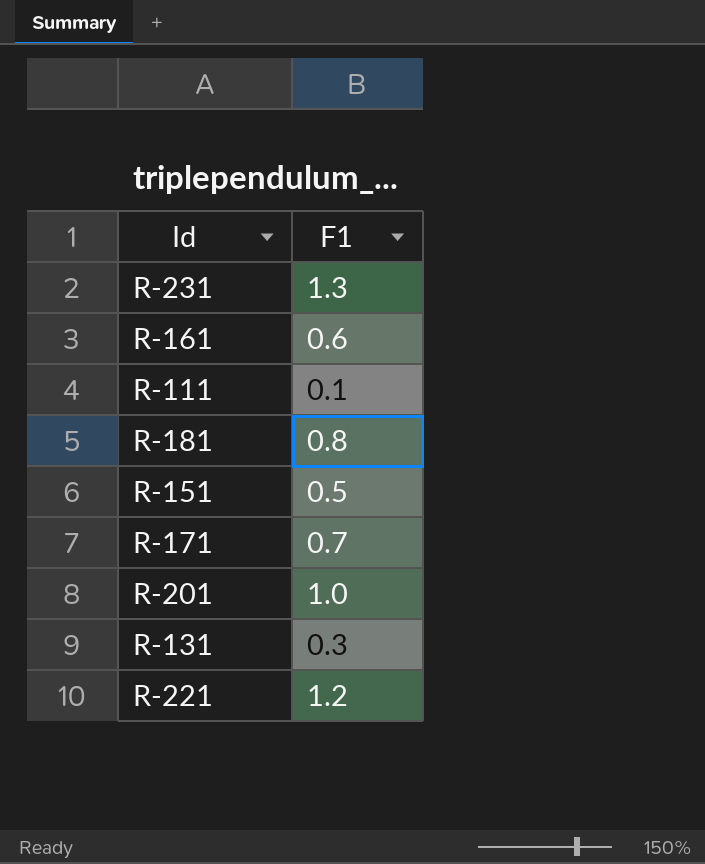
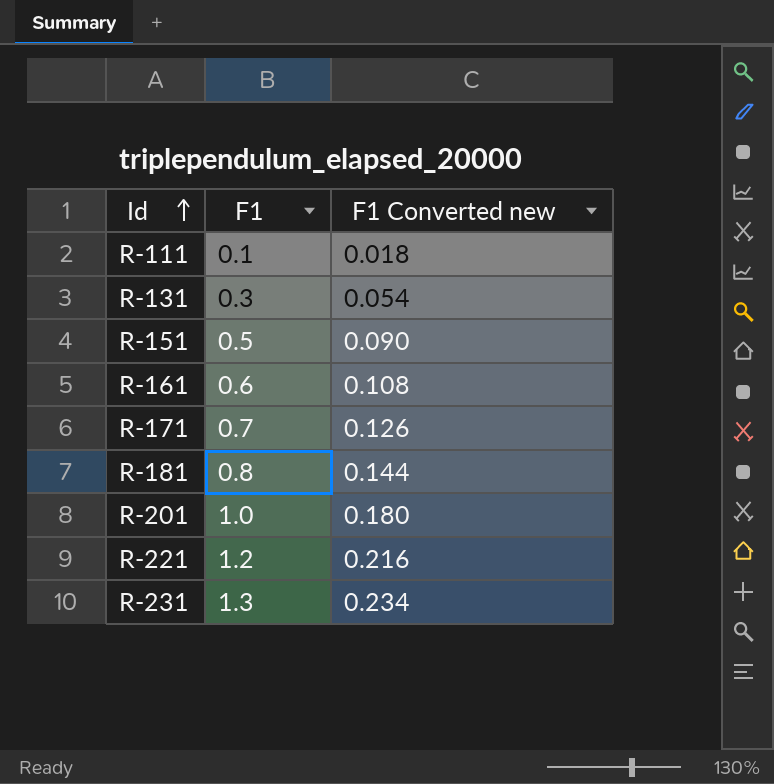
row order: none -> Id ascending
column F1 Converted new | formula: none -> [F1] * 0.18

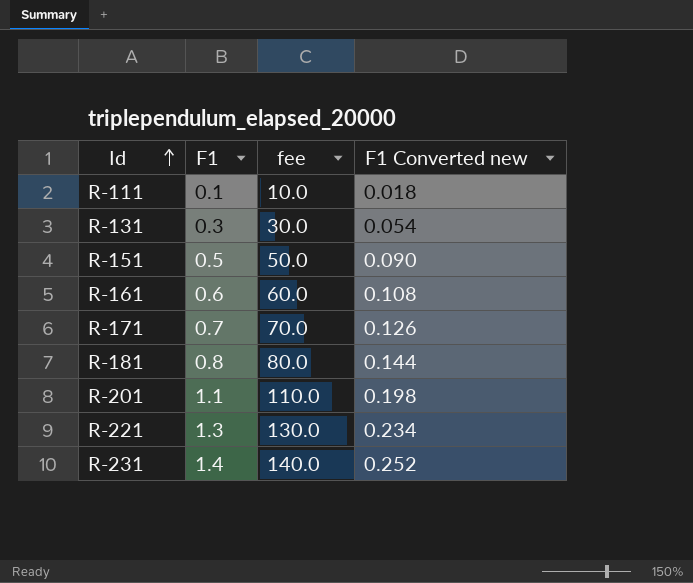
column fee | formula: none -> [F1] * 100
R-201 | F1: 1.0 -> 1.1
R-201 | F1 Converted new: 0.180 -> 0.198
R-221 | F1: 1.2 -> 1.3
R-221 | F1 Converted new: 0.216 -> 0.234
R-231 | F1: 1.3 -> 1.4
R-231 | F1 Converted new: 0.234 -> 0.252

